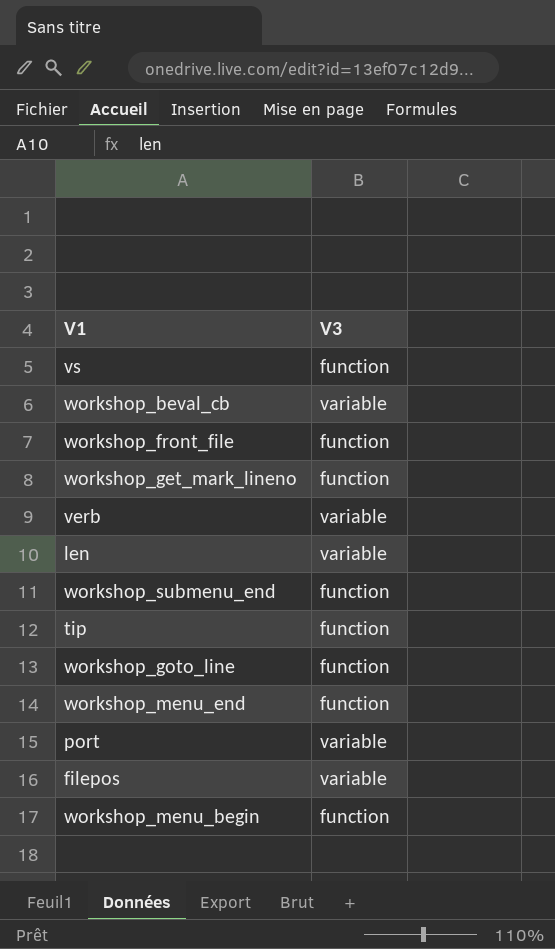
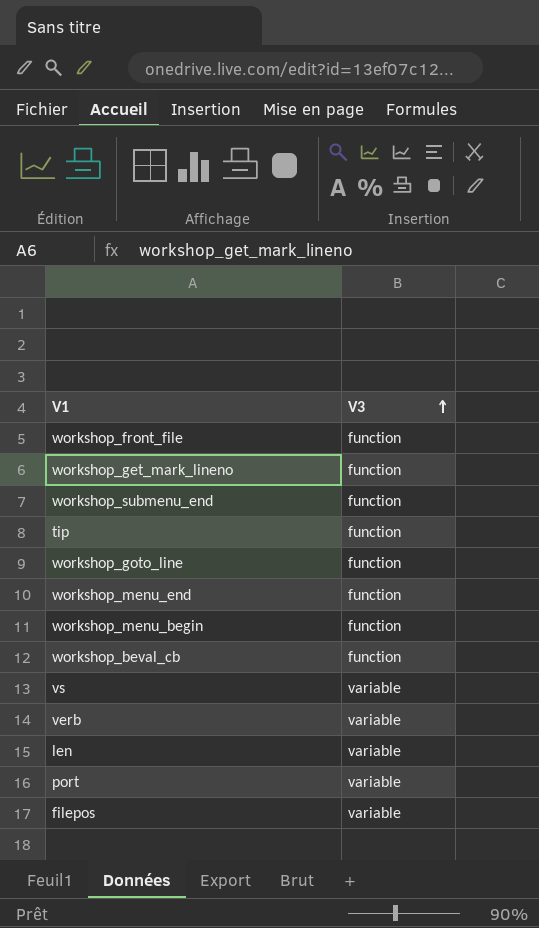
row order: none -> V3 ascending
workshop_beval_cb | V3: variable -> function
vs | V3: function -> variable

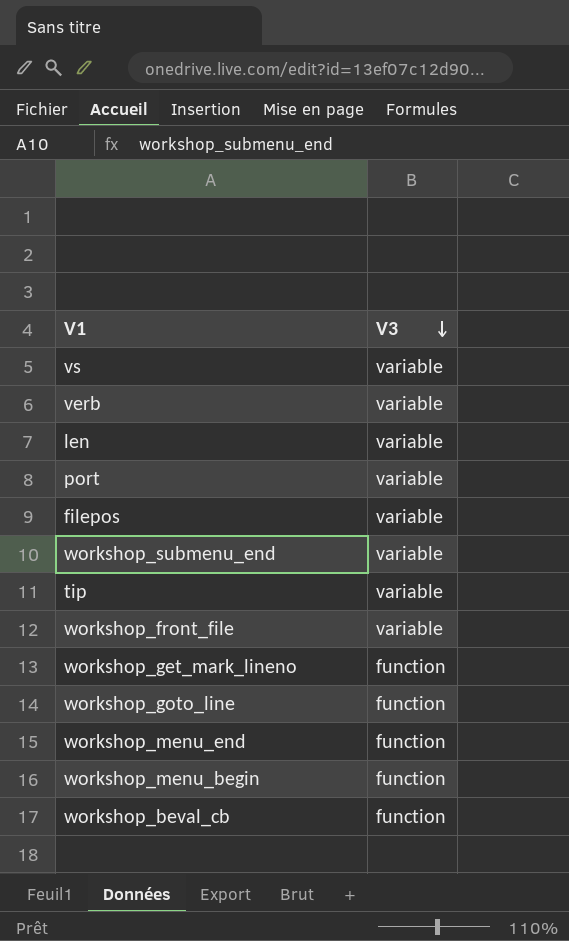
row order: V3 ascending -> V3 descending
workshop_submenu_end | V3: function -> variable
tip | V3: function -> variable
workshop_front_file | V3: function -> variable

